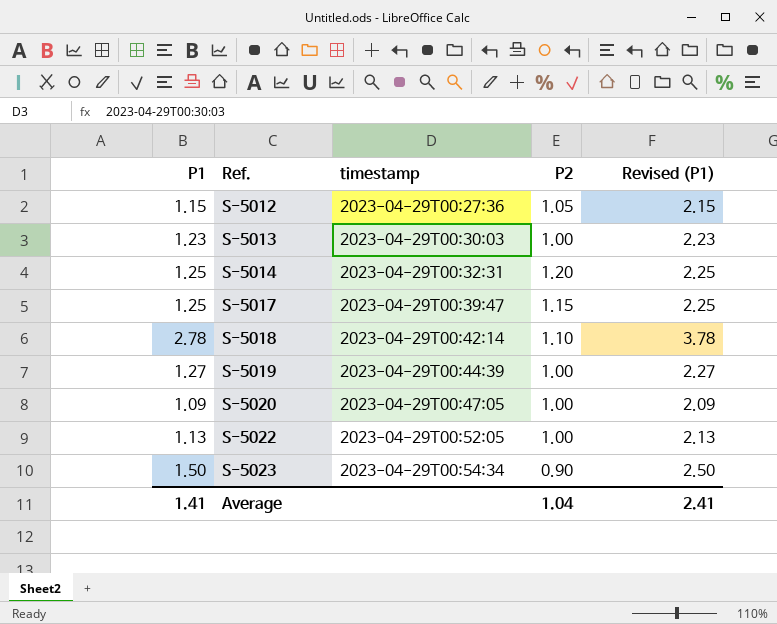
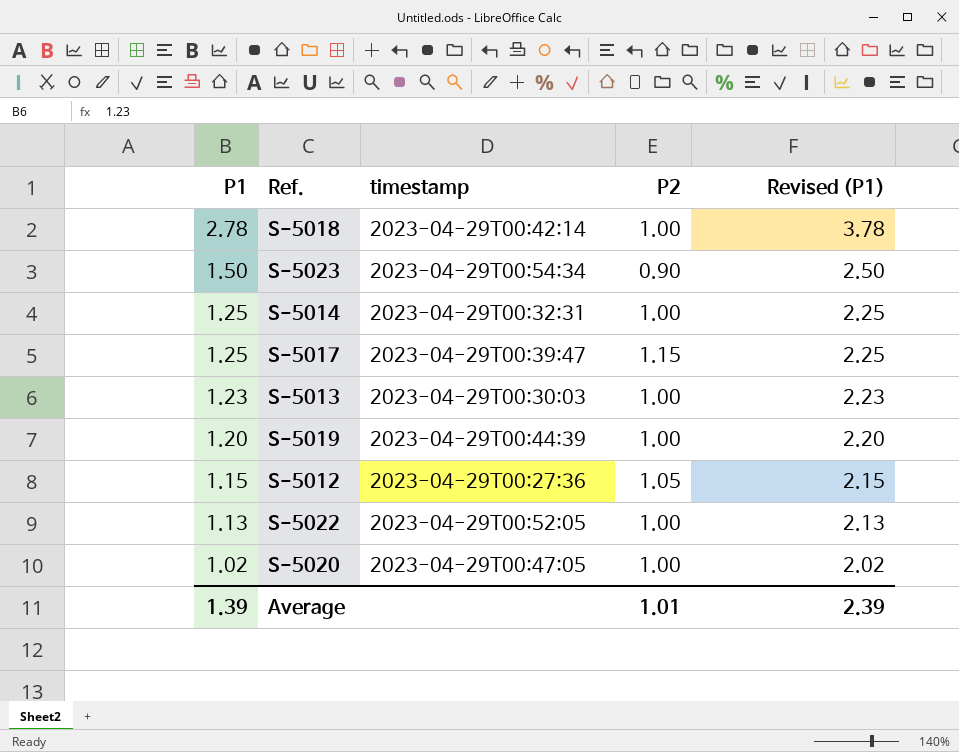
row order: Ref. ascending -> P1 descending
S-5018 | P2: 1.10 -> 1.00
S-5014 | P2: 1.20 -> 1.00
S-5019 | P1: 1.27 -> 1.20
S-5019 | Revised (P1): 2.27 -> 2.20
S-5020 | P1: 1.09 -> 1.02
S-5020 | Revised (P1): 2.09 -> 2.02
Average | P1: 1.41 -> 1.39
Average | P2: 1.04 -> 1.01
Average | Revised (P1): 2.41 -> 2.39

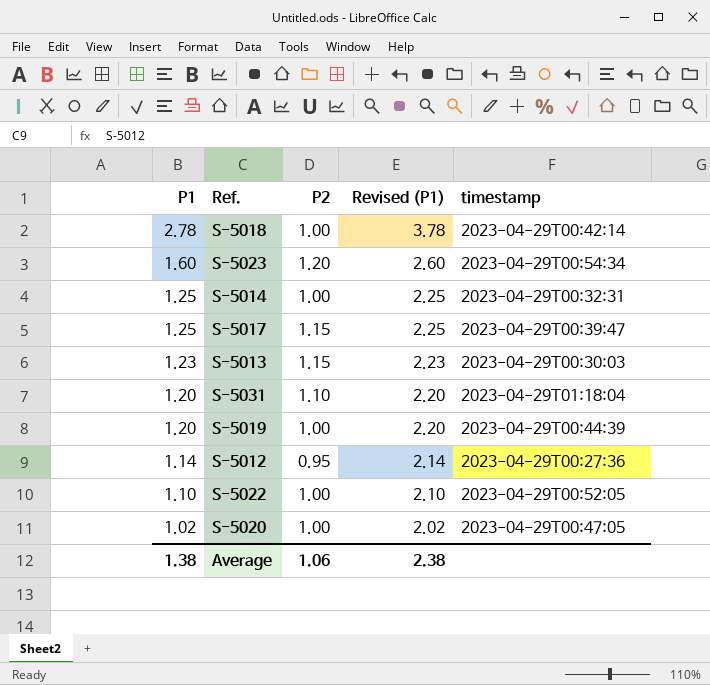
column timestamp | position: 3 -> 5
S-5023 | P1: 1.50 -> 1.60
S-5023 | P2: 0.90 -> 1.20
S-5023 | Revised (P1): 2.50 -> 2.60
S-5013 | P2: 1.00 -> 1.15
row S-5031: none -> 1.20 | 1.10 | 2.20 | 2023-04-29T01:18:04
S-5012 | P1: 1.15 -> 1.14
S-5012 | P2: 1.05 -> 0.95
S-5012 | Revised (P1): 2.15 -> 2.14
S-5022 | P1: 1.13 -> 1.10
S-5022 | Revised (P1): 2.13 -> 2.10
Average | P1: 1.39 -> 1.38
Average | P2: 1.01 -> 1.06
Average | Revised (P1): 2.39 -> 2.38

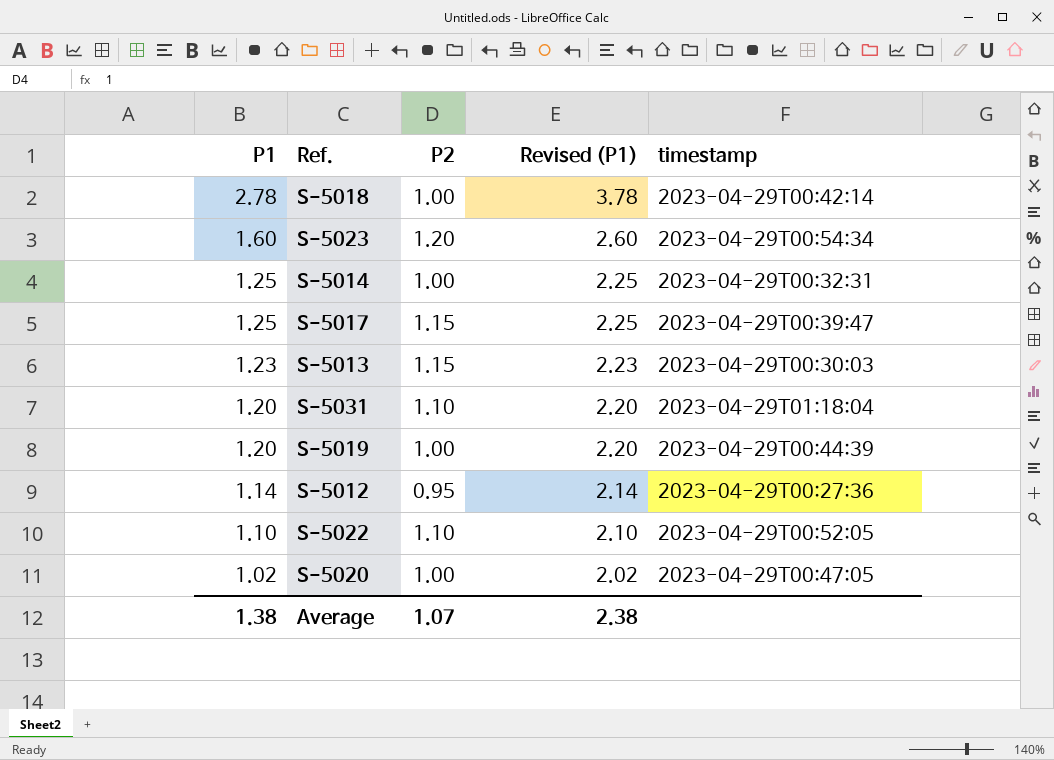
S-5022 | P2: 1.00 -> 1.10
Average | P2: 1.06 -> 1.07

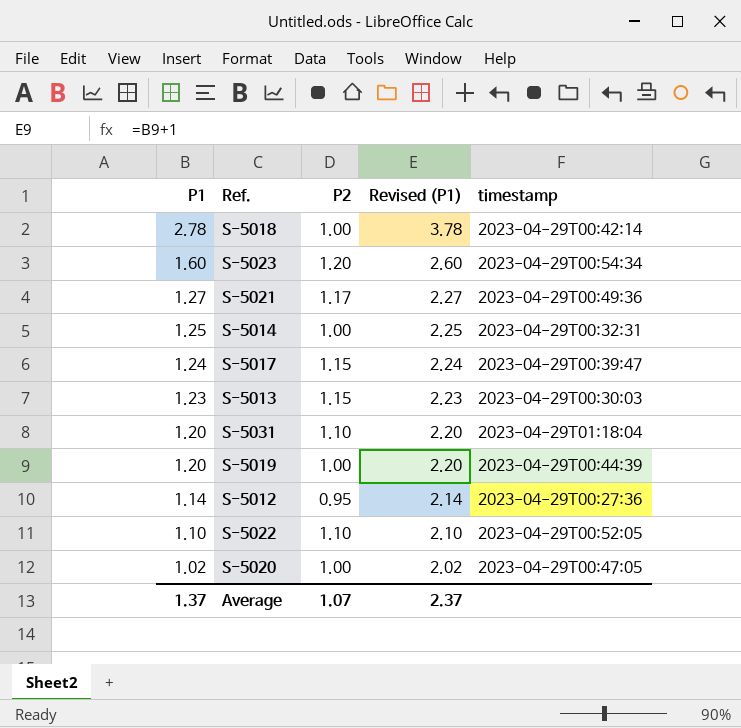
row S-5021: none -> 1.27 | 1.17 | 2.27 | 2023-04-29T00:49:36
S-5017 | P1: 1.25 -> 1.24
S-5017 | Revised (P1): 2.25 -> 2.24
Average | P1: 1.38 -> 1.37
Average | Revised (P1): 2.38 -> 2.37

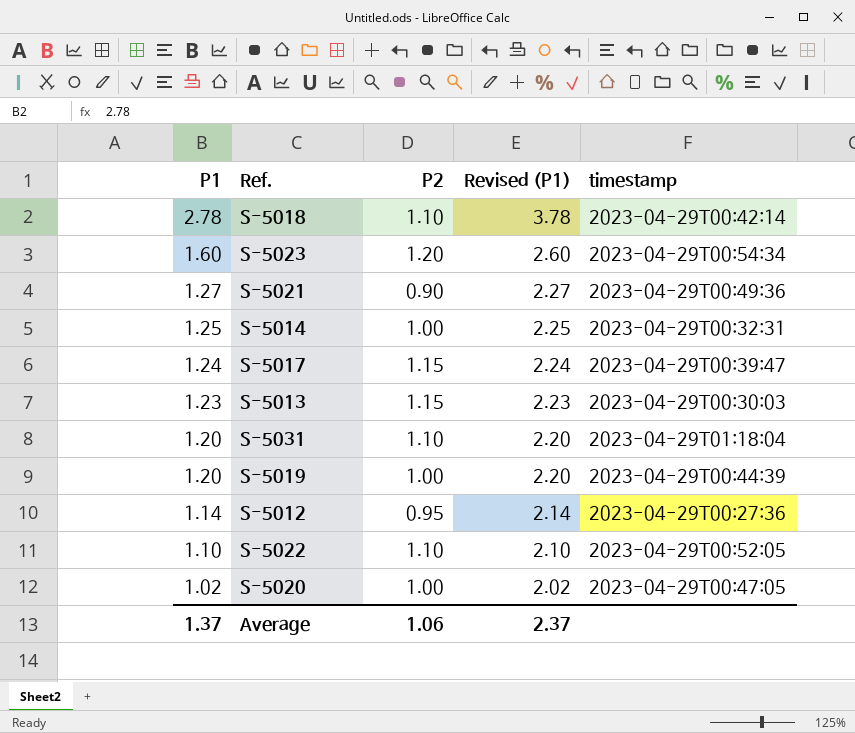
S-5018 | P2: 1.00 -> 1.10
S-5021 | P2: 1.17 -> 0.90
Average | P2: 1.07 -> 1.06

